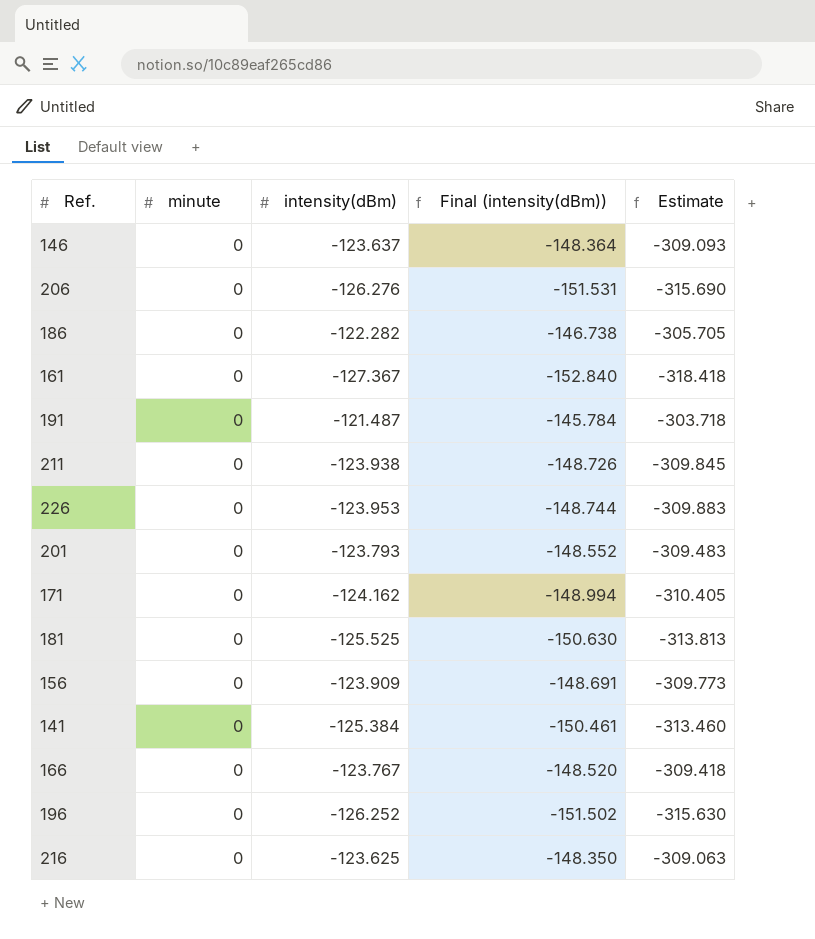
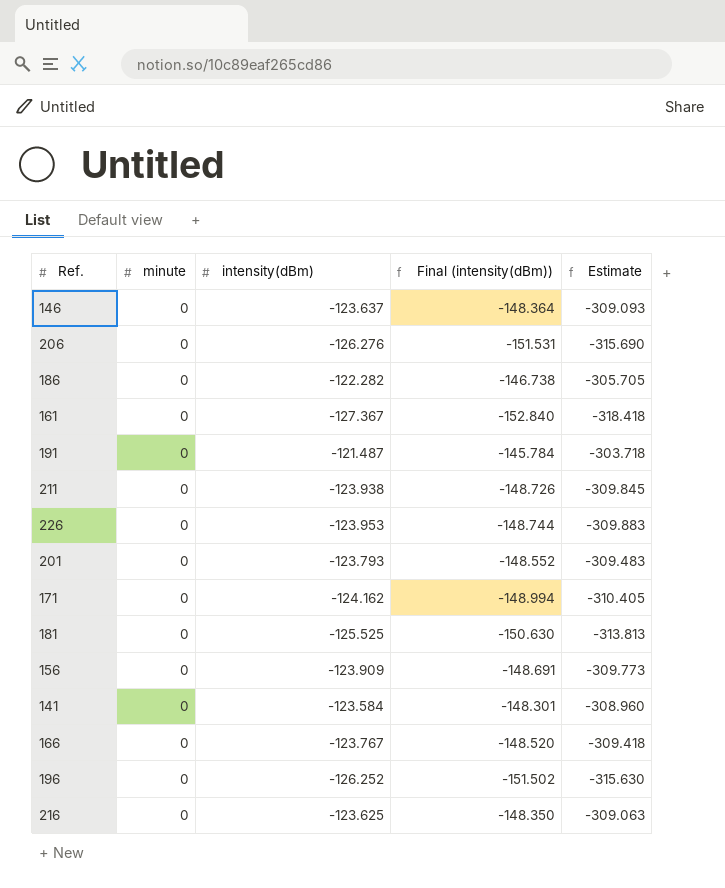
141 | intensity(dBm): -125.384 -> -123.584
141 | Final (intensity(dBm)): -150.461 -> -148.301
141 | Estimate: -313.460 -> -308.960

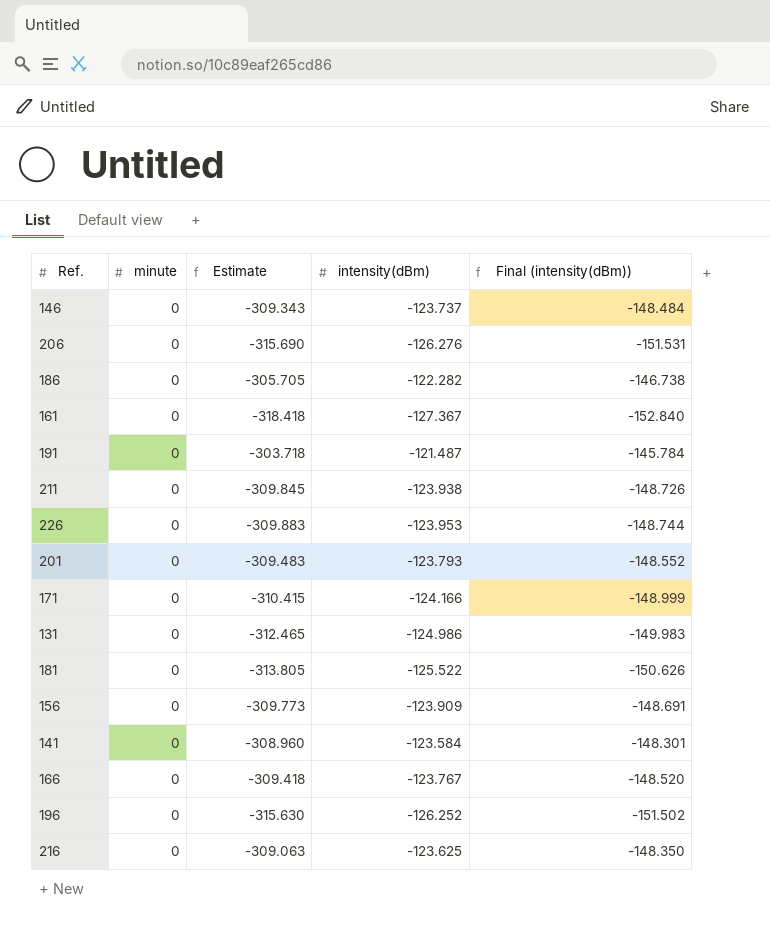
column Estimate | position: 5 -> 3
146 | Estimate: -309.093 -> -309.343
146 | intensity(dBm): -123.637 -> -123.737
146 | Final (intensity(dBm)): -148.364 -> -148.484
171 | Estimate: -310.405 -> -310.415
171 | intensity(dBm): -124.162 -> -124.166
171 | Final (intensity(dBm)): -148.994 -> -148.999
row 131: none -> 0 | -312.465 | -124.986 | -149.983
181 | Estimate: -313.813 -> -313.805
181 | intensity(dBm): -125.525 -> -125.522
181 | Final (intensity(dBm)): -150.630 -> -150.626

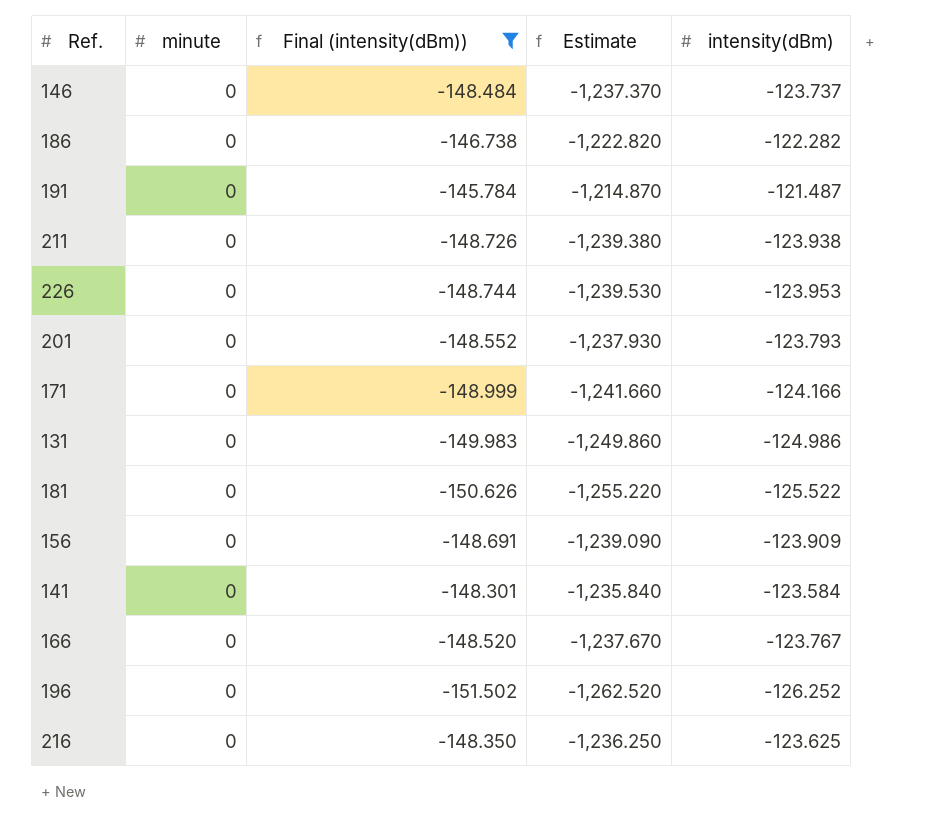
filter: none -> Final (intensity(dBm)) >= -151.502
column Final (intensity(dBm)) | position: 5 -> 3
column Estimate | formula: [intensity(dBm)] * 2.5 -> [intensity(dBm)] * 10

